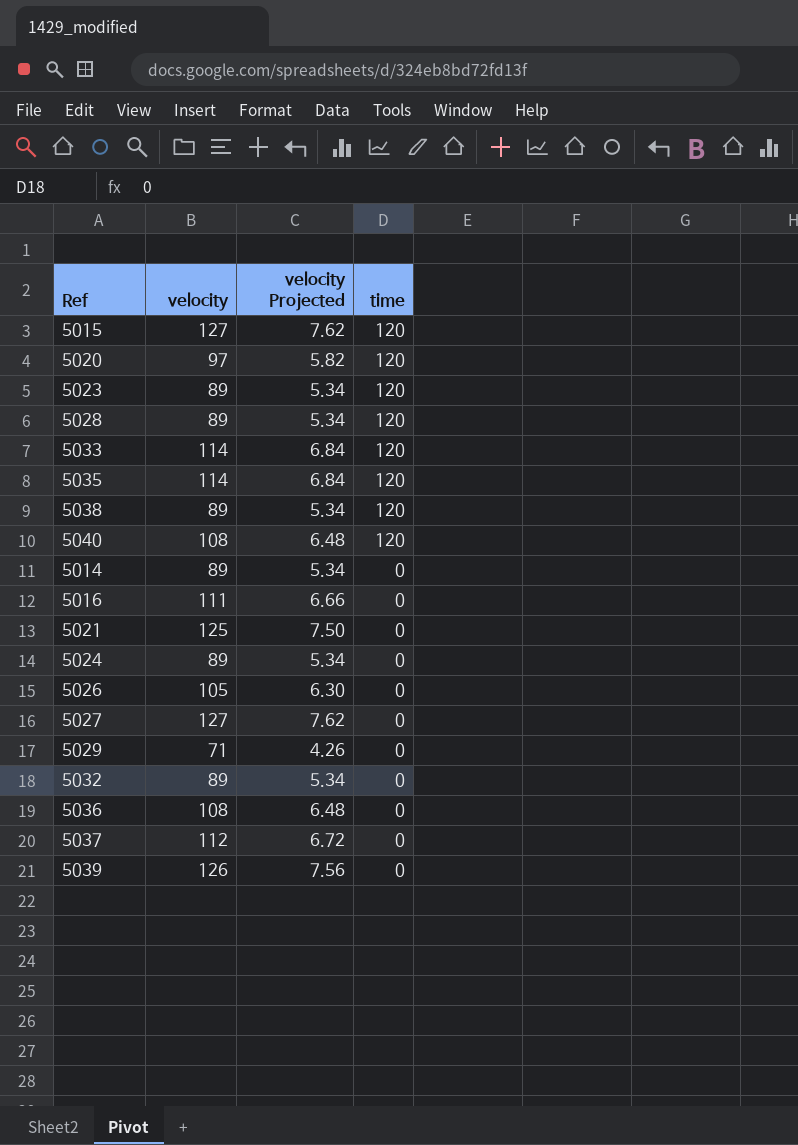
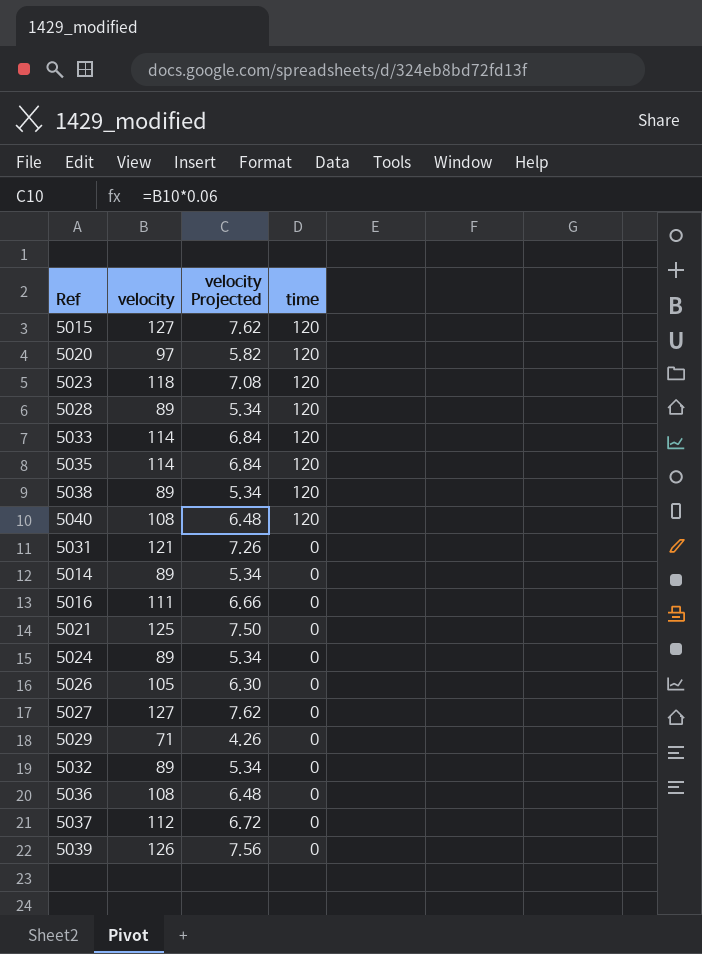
5023 | velocity: 89 -> 118
5023 | velocity Projected: 5.34 -> 7.08
row 5031: none -> 121 | 7.26 | 0

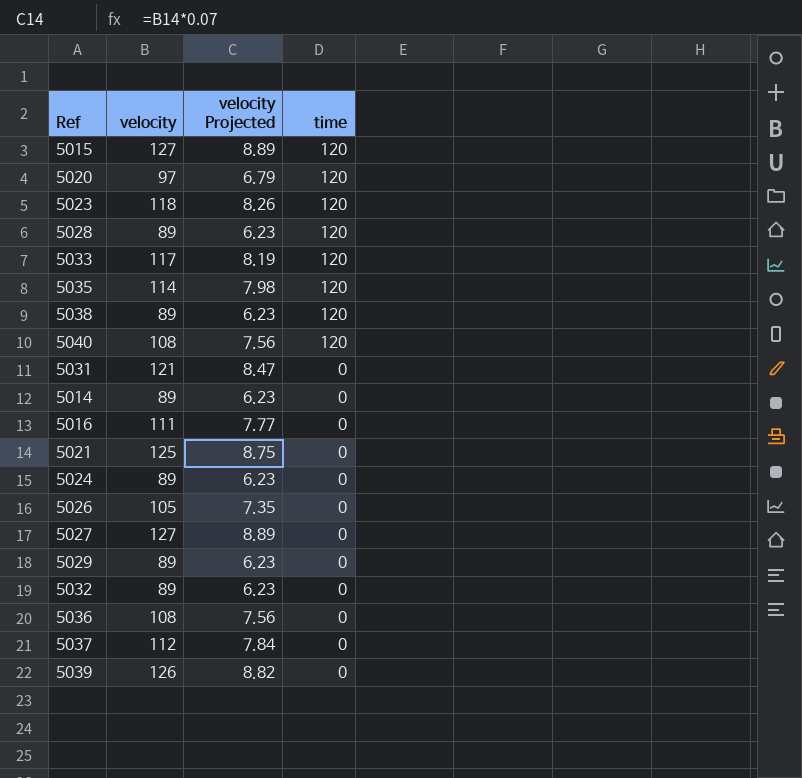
column velocity Projected | formula: [velocity] * 0.06 -> [velocity] * 0.07
5033 | velocity: 114 -> 117
5029 | velocity: 71 -> 89

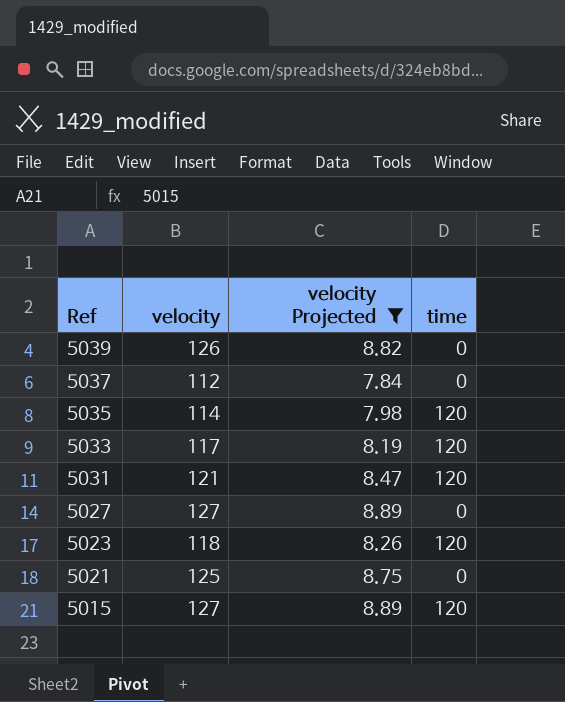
filter: none -> velocity Projected >= 7.84
row order: time descending -> Ref descending
5031 | time: 0 -> 120

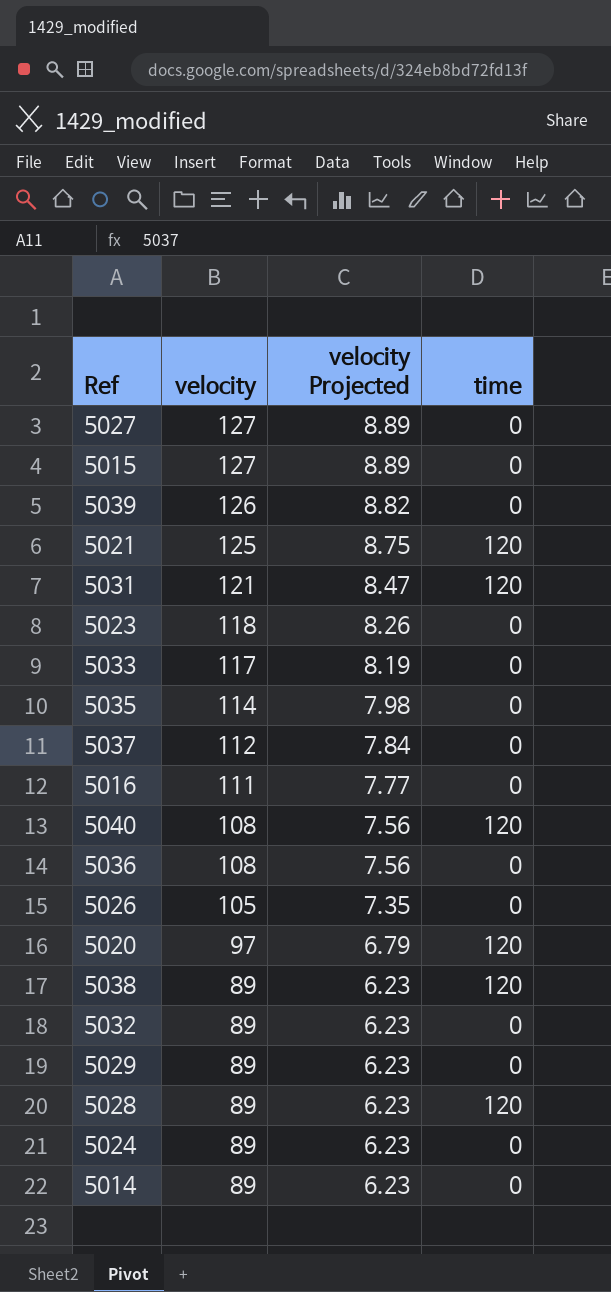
filter: velocity Projected >= 7.84 -> none
row order: Ref descending -> velocity descending
5015 | time: 120 -> 0
5021 | time: 0 -> 120
5023 | time: 120 -> 0
5033 | time: 120 -> 0
5035 | time: 120 -> 0

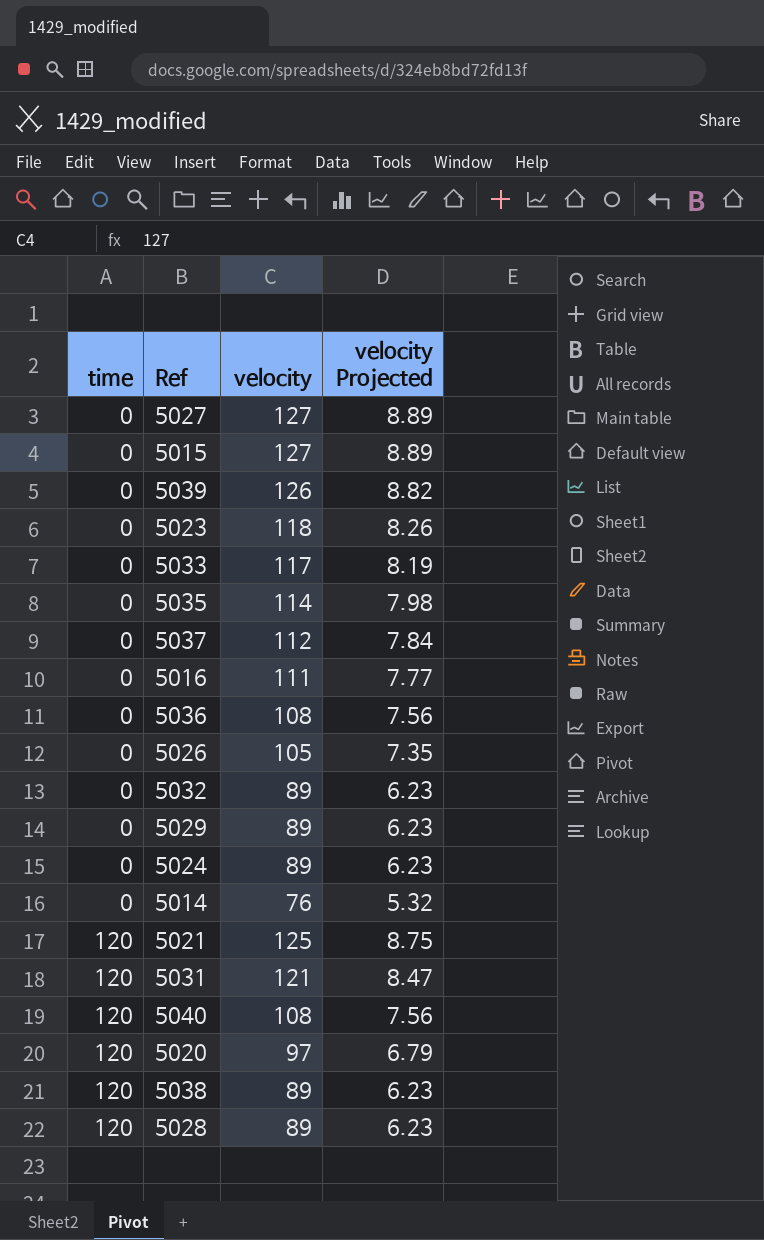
row order: velocity descending -> time ascending
column time | position: 4 -> 1
5014 | velocity: 89 -> 76
5014 | velocity Projected: 6.23 -> 5.32

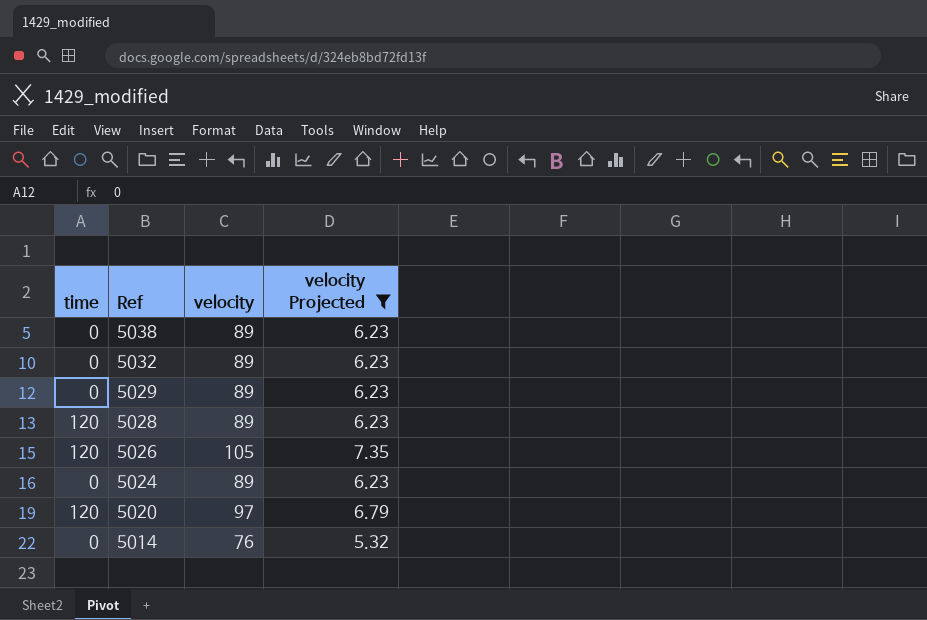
filter: none -> velocity Projected <= 7.35
row order: time ascending -> Ref descending
5038 | time: 120 -> 0
5026 | time: 0 -> 120

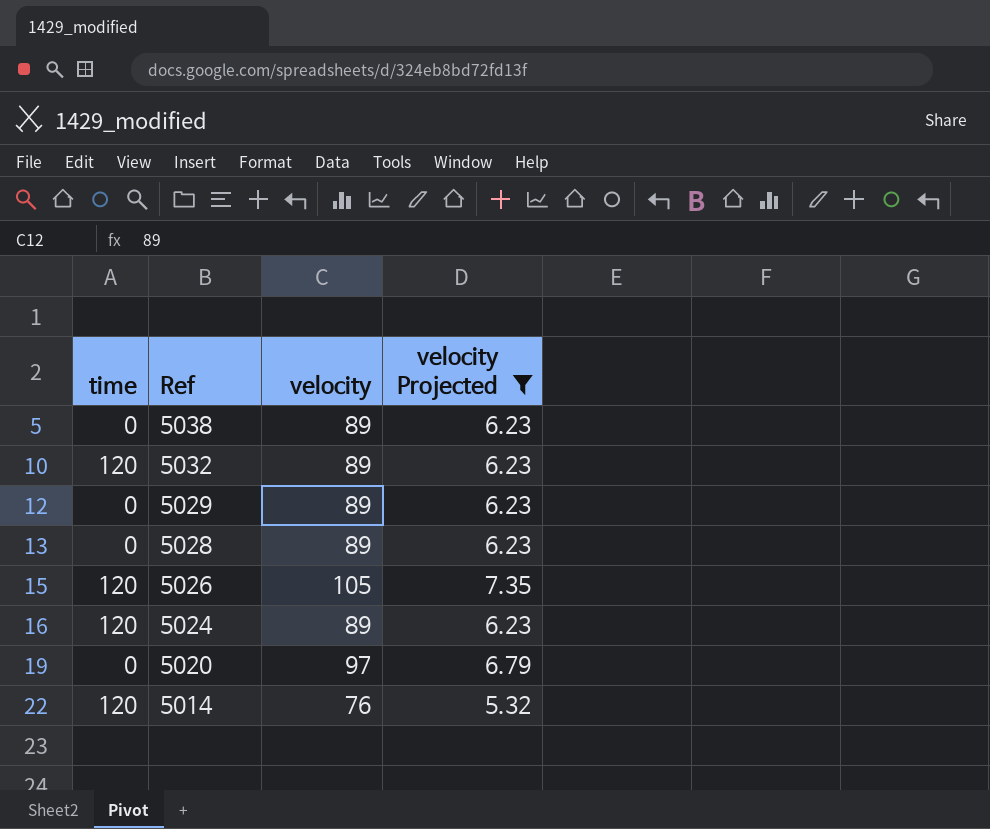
5032 | time: 0 -> 120
5028 | time: 120 -> 0
5024 | time: 0 -> 120
5020 | time: 120 -> 0
5014 | time: 0 -> 120

